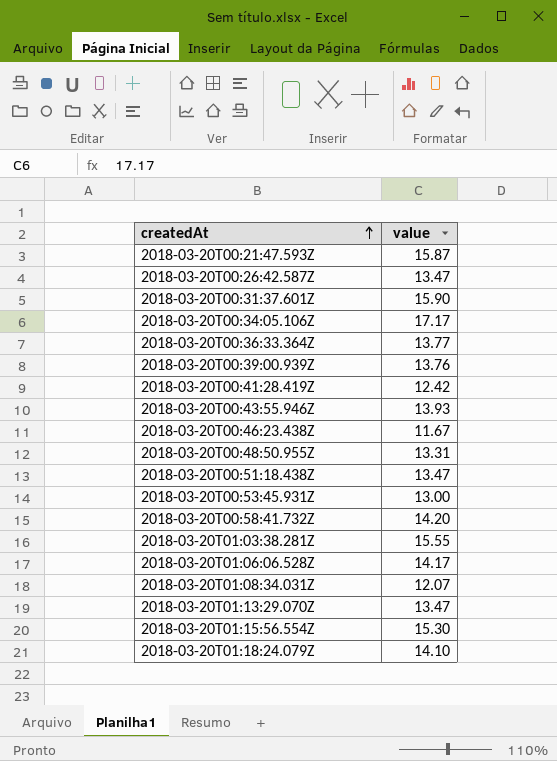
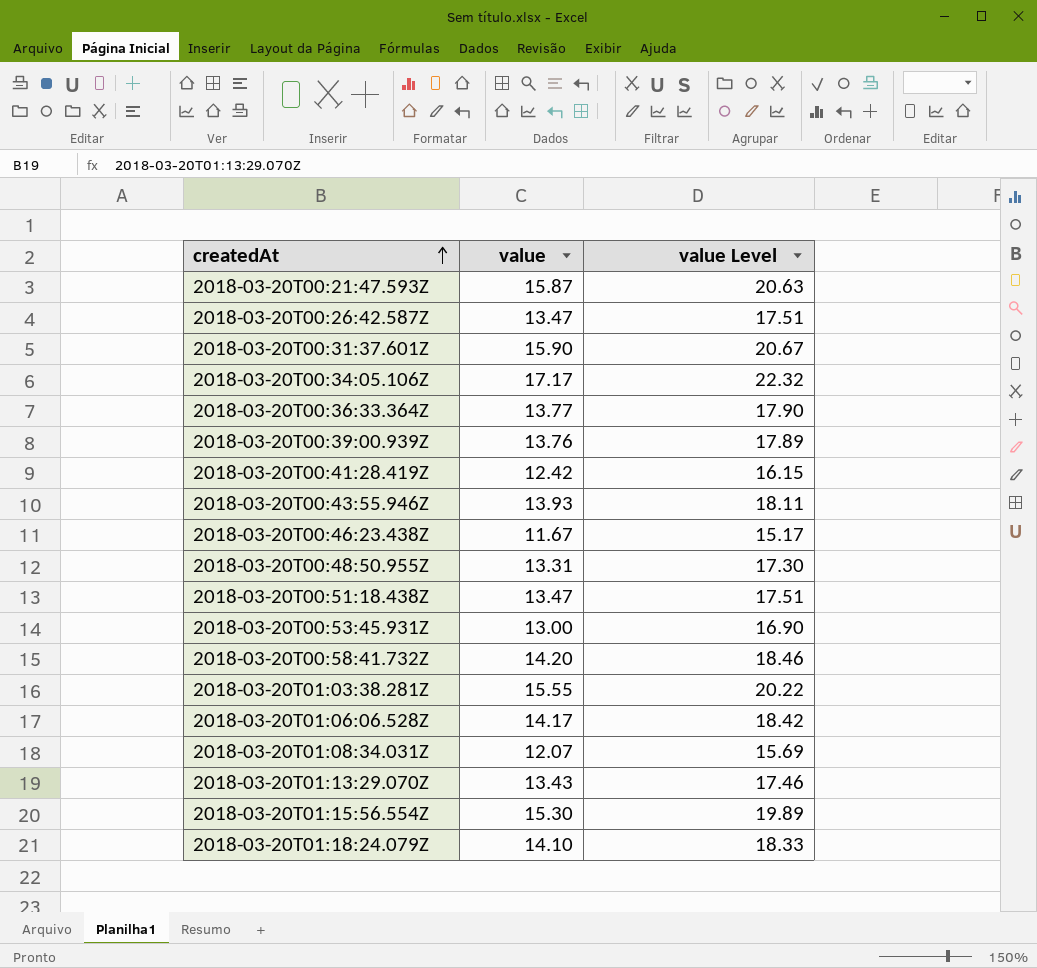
column value Level | formula: none -> [value] * 1.3
2018-03-20T01:13:29.070Z | value: 13.47 -> 13.43

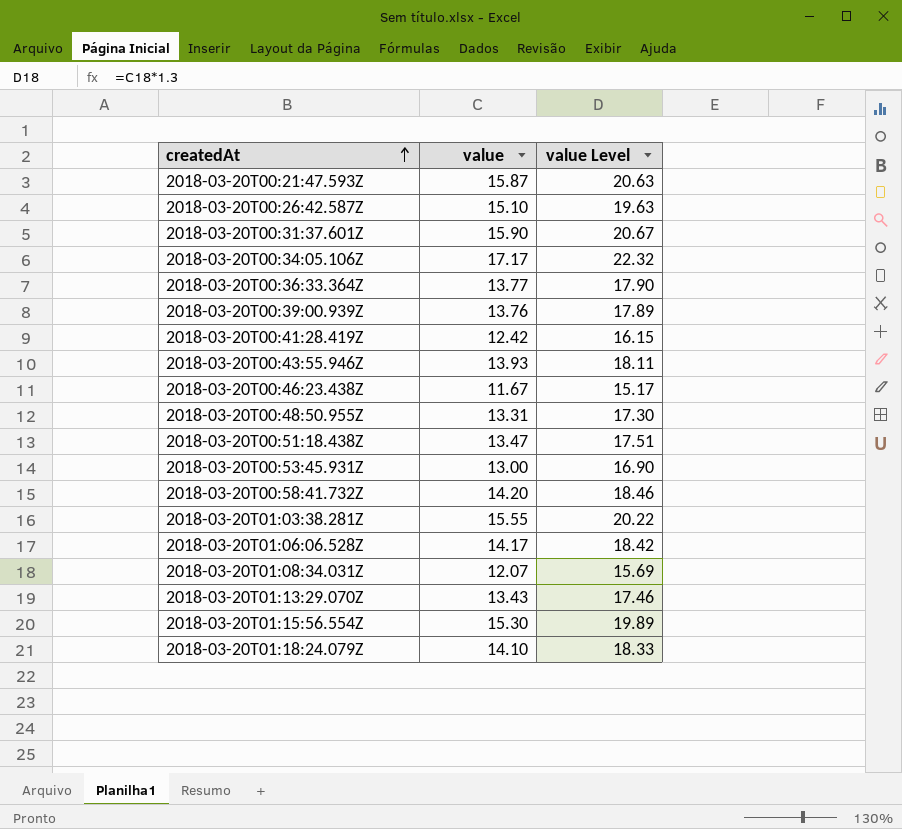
2018-03-20T00:26:42.587Z | value: 13.47 -> 15.10
2018-03-20T00:26:42.587Z | value Level: 17.51 -> 19.63

